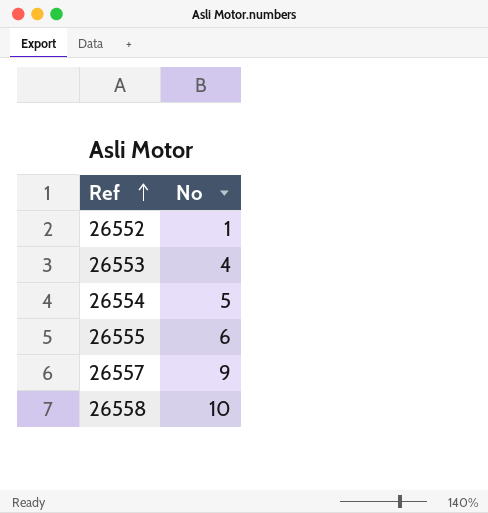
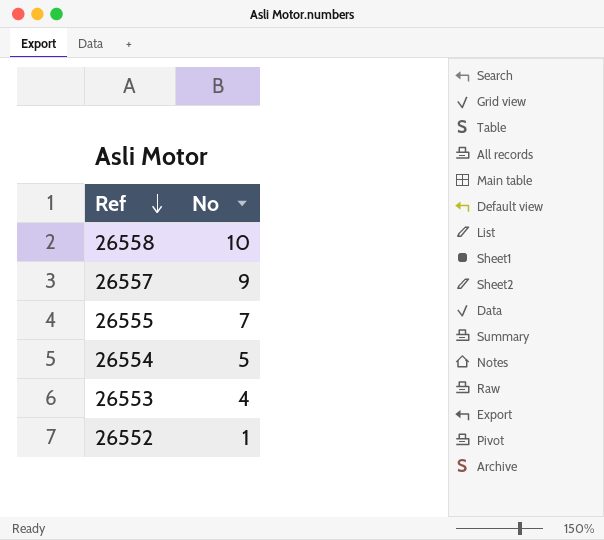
row order: Ref ascending -> Ref descending
26555 | No: 6 -> 7

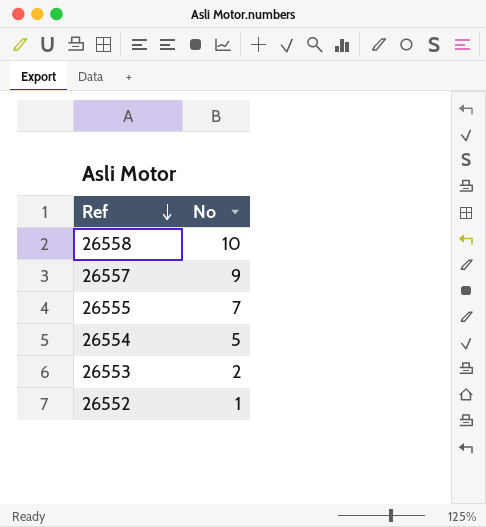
26553 | No: 4 -> 2

